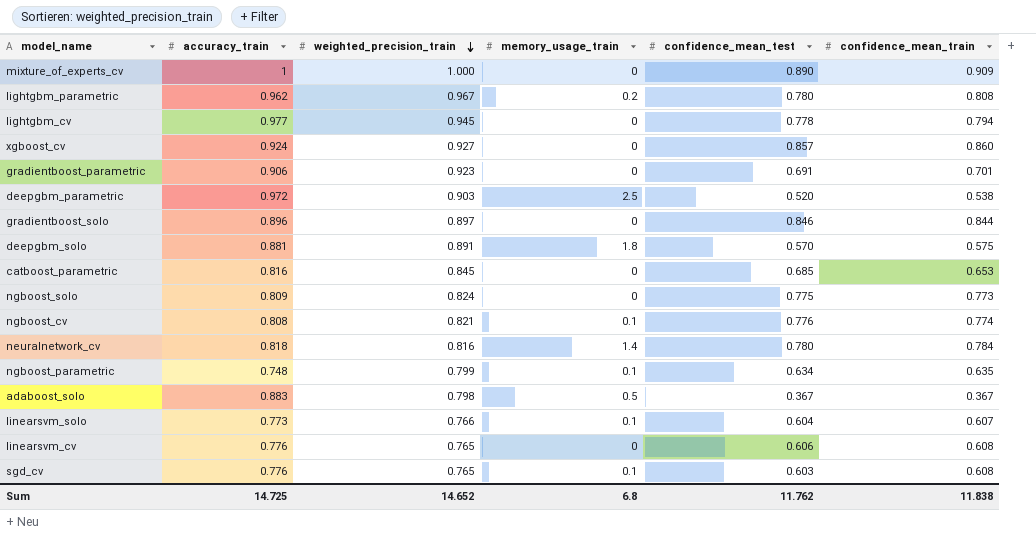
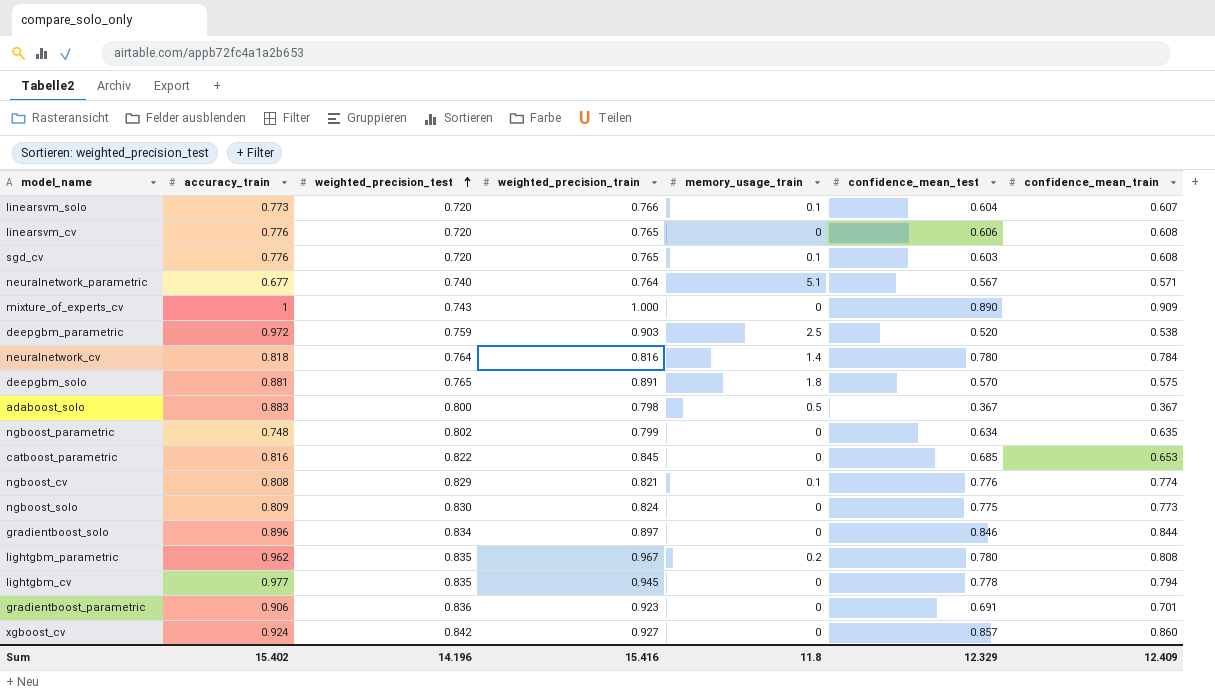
row order: weighted_precision_train descending -> weighted_precision_test ascending
column weighted_precision_test | position: none -> 3
row neuralnetwork_parametric: none -> 0.677 | 0.740 | 0.764 | 5.1 | 0.567 | 0.571
ngboost_parametric | memory_usage_train: 0.1 -> 0
Sum | accuracy_train: 14.725 -> 15.402
Sum | weighted_precision_train: 14.652 -> 15.416
Sum | memory_usage_train: 6.8 -> 11.8
Sum | confidence_mean_test: 11.762 -> 12.329
Sum | confidence_mean_train: 11.838 -> 12.409

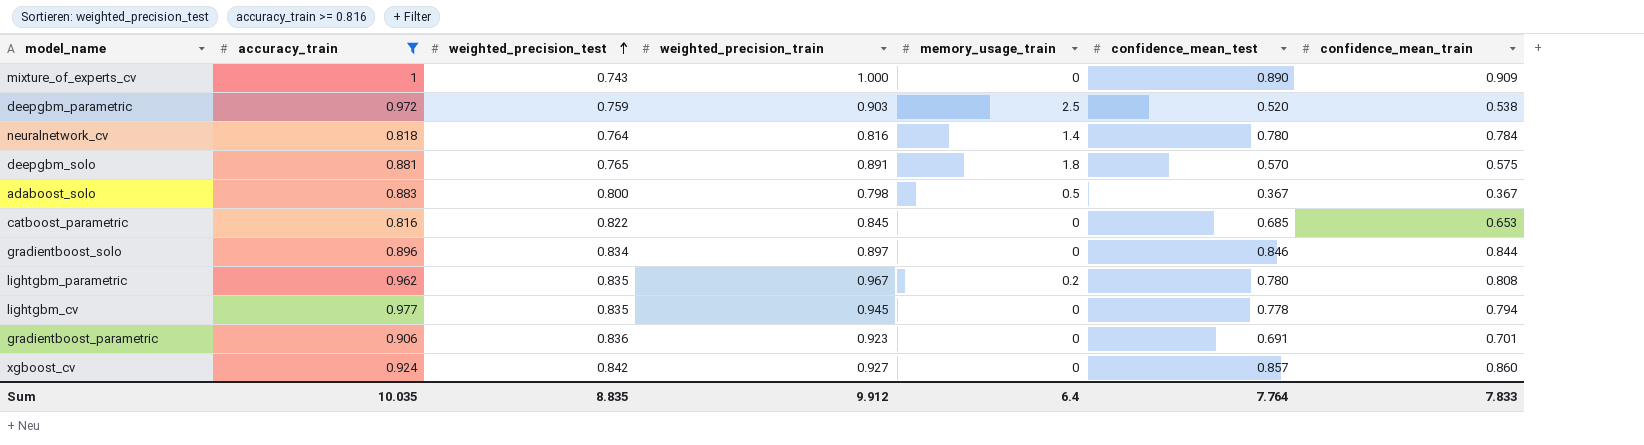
filter: none -> accuracy_train >= 0.816
Sum | accuracy_train: 15.402 -> 10.035
Sum | weighted_precision_test: 14.196 -> 8.835
Sum | weighted_precision_train: 15.416 -> 9.912
Sum | memory_usage_train: 11.8 -> 6.4
Sum | confidence_mean_test: 12.329 -> 7.764
Sum | confidence_mean_train: 12.409 -> 7.833

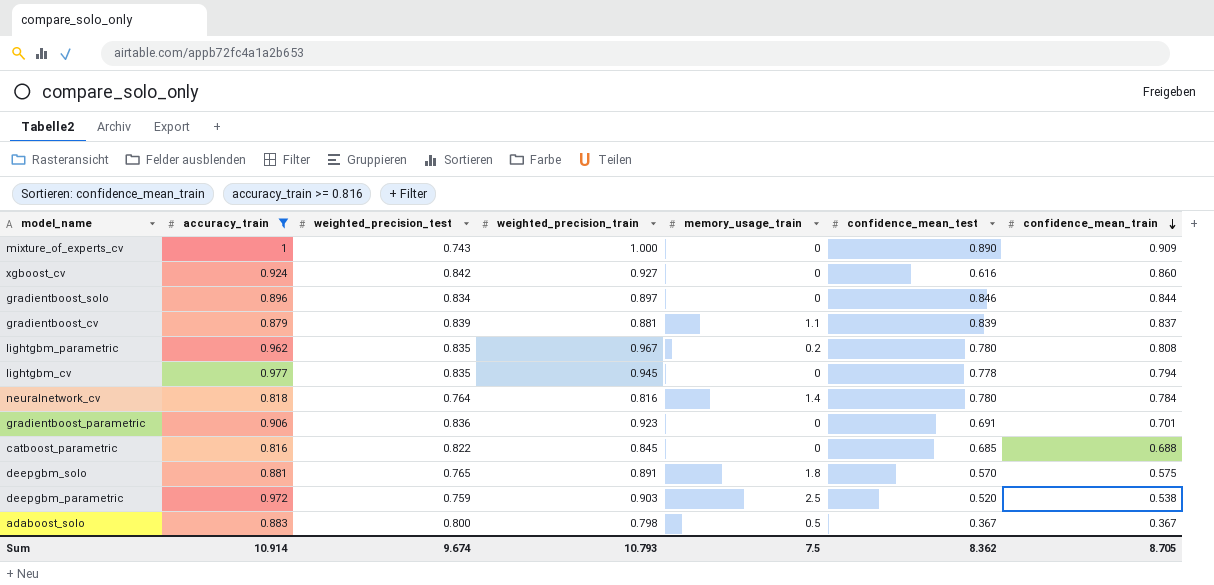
row order: weighted_precision_test ascending -> confidence_mean_train descending
xgboost_cv | confidence_mean_test: 0.857 -> 0.616
row gradientboost_cv: none -> 0.879 | 0.839 | 0.881 | 1.1 | 0.839 | 0.837
catboost_parametric | confidence_mean_train: 0.653 -> 0.688
Sum | accuracy_train: 10.035 -> 10.914
Sum | weighted_precision_test: 8.835 -> 9.674
Sum | weighted_precision_train: 9.912 -> 10.793
Sum | memory_usage_train: 6.4 -> 7.5
Sum | confidence_mean_test: 7.764 -> 8.362
Sum | confidence_mean_train: 7.833 -> 8.705

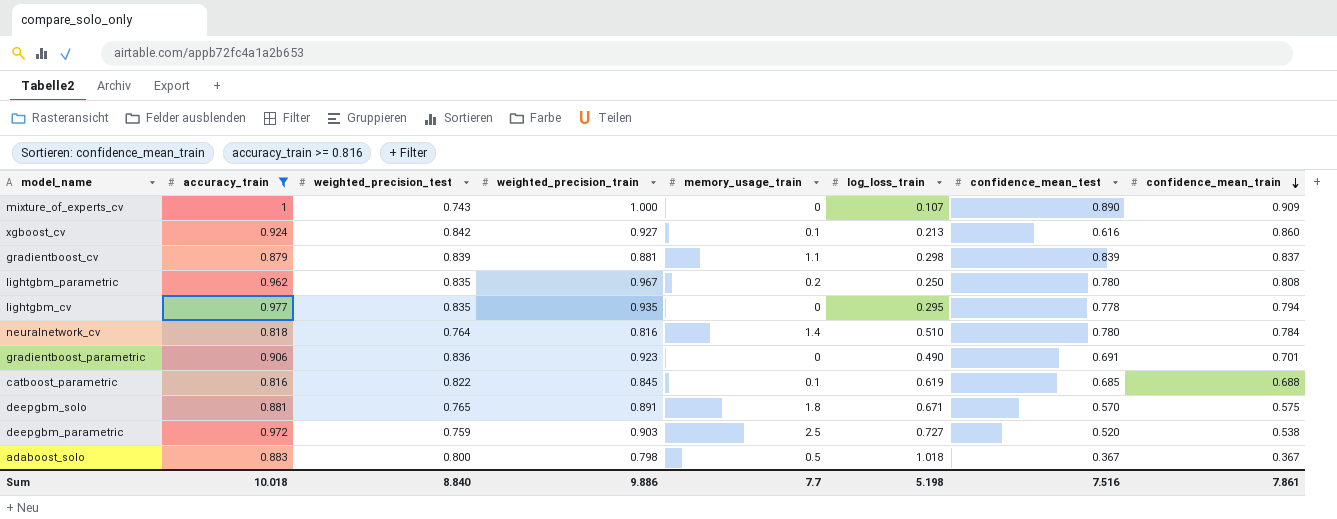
column log_loss_train | position: none -> 6
row gradientboost_solo: 0.896 | 0.834 | 0.897 | 0 | 0.846 | 0.844 -> none
xgboost_cv | memory_usage_train: 0 -> 0.1
lightgbm_cv | weighted_precision_train: 0.945 -> 0.935
catboost_parametric | memory_usage_train: 0 -> 0.1
Sum | accuracy_train: 10.914 -> 10.018
Sum | weighted_precision_test: 9.674 -> 8.840
Sum | weighted_precision_train: 10.793 -> 9.886
Sum | memory_usage_train: 7.5 -> 7.7
Sum | confidence_mean_test: 8.362 -> 7.516
Sum | confidence_mean_train: 8.705 -> 7.861

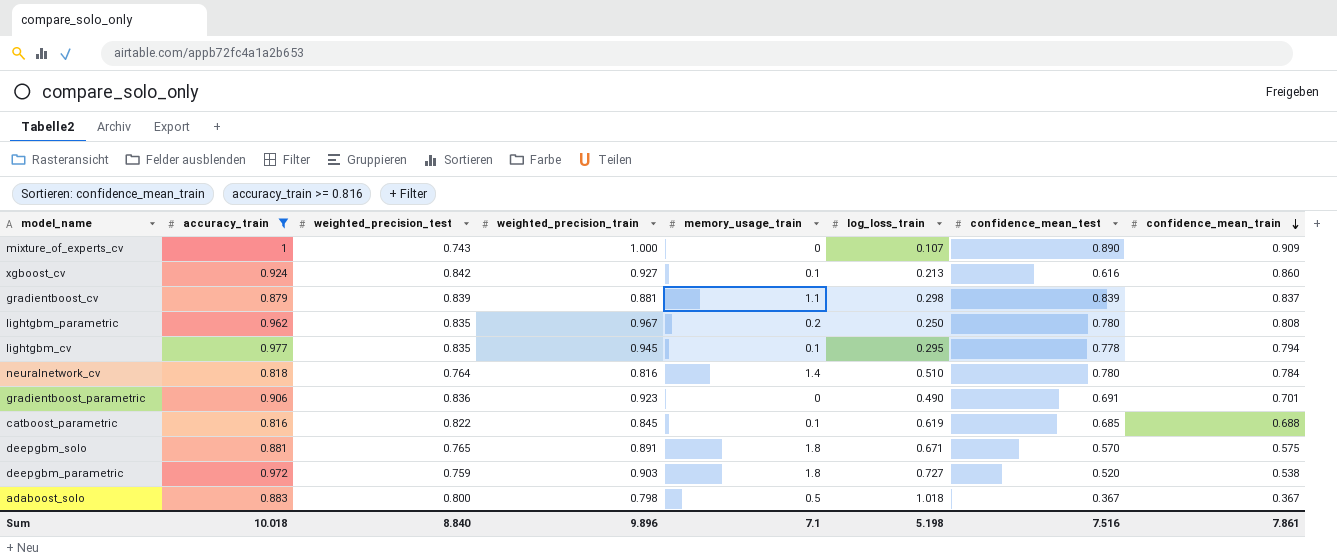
lightgbm_cv | weighted_precision_train: 0.935 -> 0.945
lightgbm_cv | memory_usage_train: 0 -> 0.1
deepgbm_parametric | memory_usage_train: 2.5 -> 1.8
Sum | weighted_precision_train: 9.886 -> 9.896
Sum | memory_usage_train: 7.7 -> 7.1

